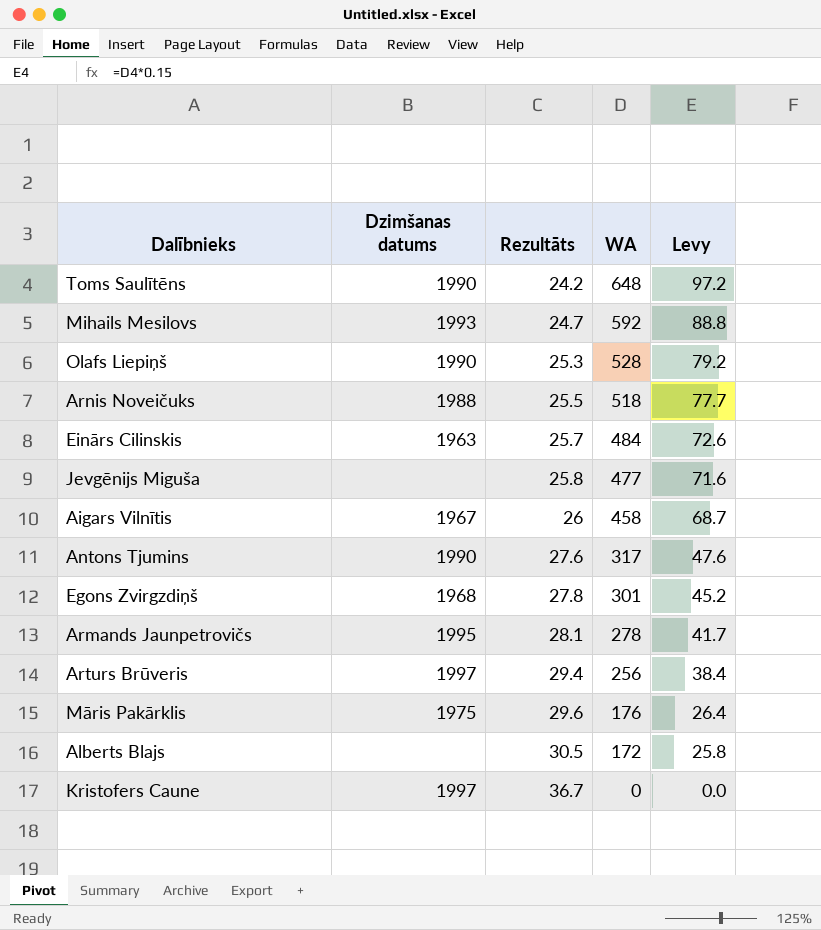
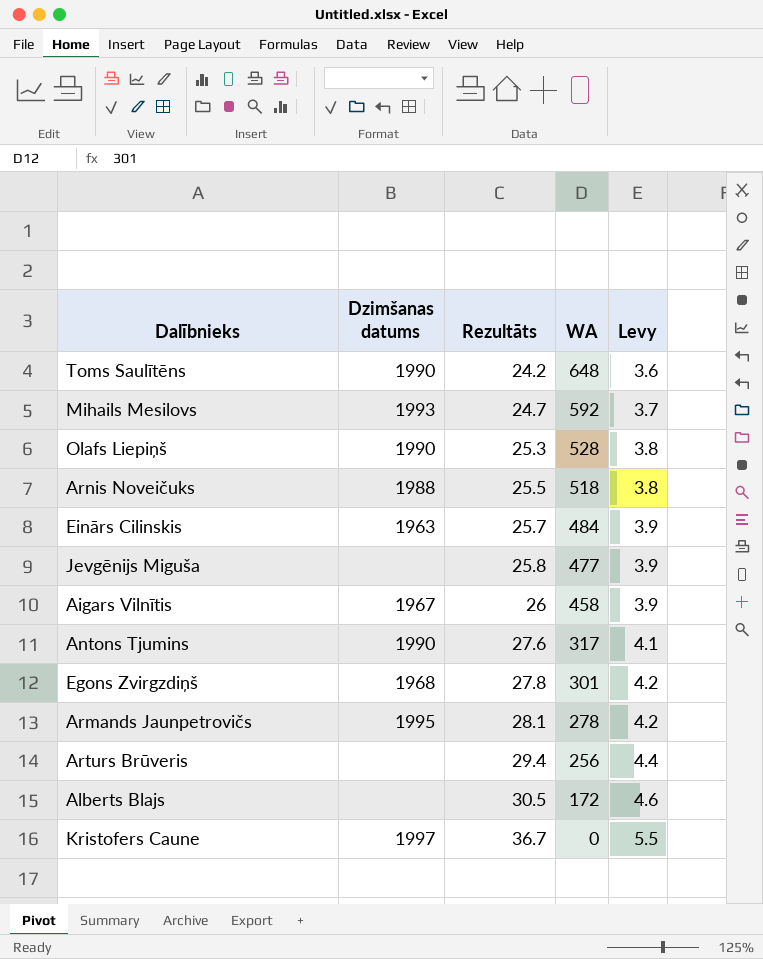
column Levy | formula: [WA] * 0.15 -> [Rezultāts] * 0.15
row Māris Pakārklis: 1975 | 29.6 | 176 | 26.4 -> none
Arturs Brūveris | Dzimšanas datums: 1997 -> none

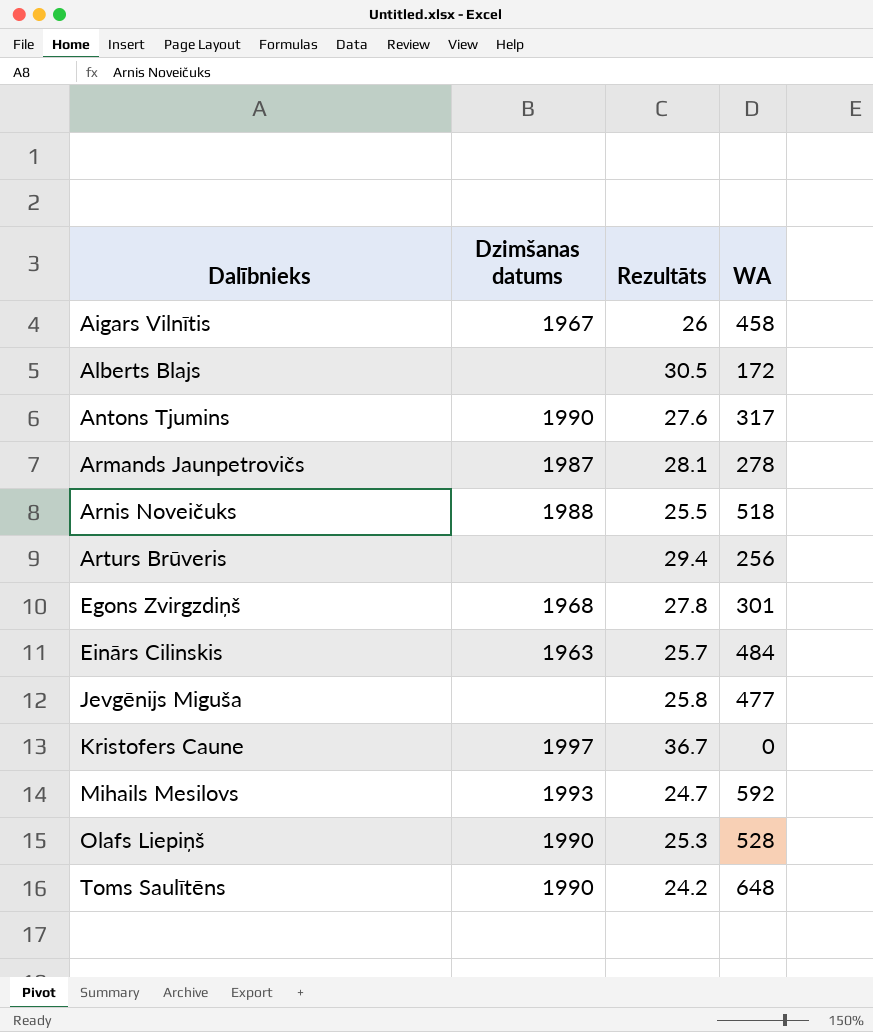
row order: Rezultāts ascending -> Dalībnieks ascending
column Levy | formula: [Rezultāts] * 0.15 -> none
Armands Jaunpetrovičs | Dzimšanas datums: 1995 -> 1987

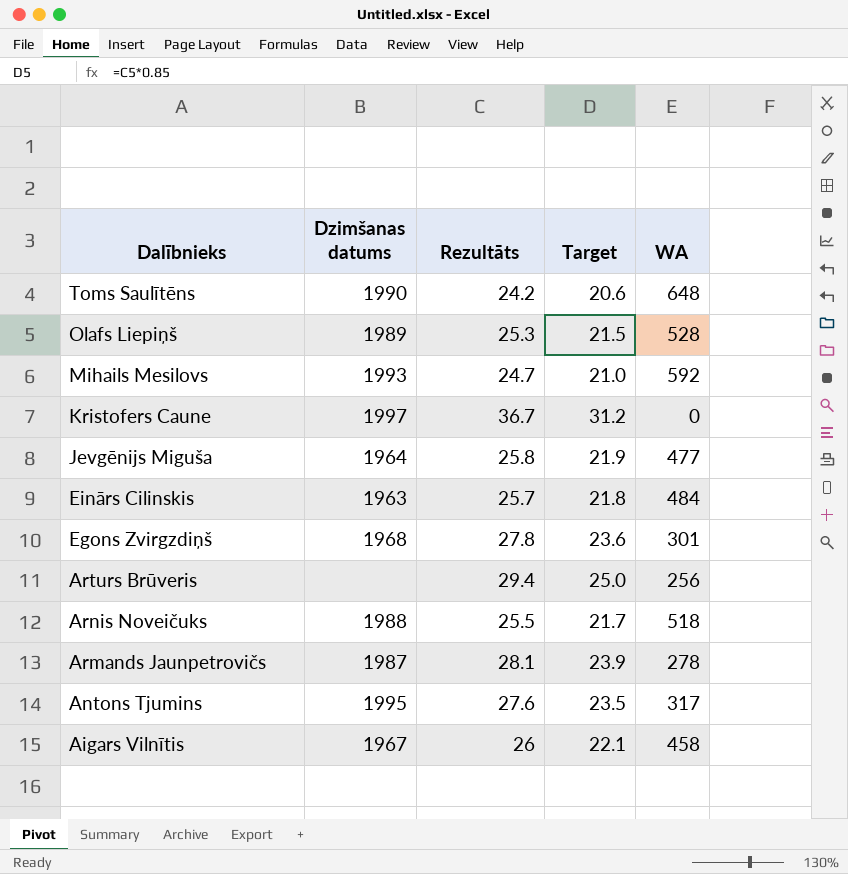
row order: Dalībnieks ascending -> Dalībnieks descending
column Target | formula: none -> [Rezultāts] * 0.85
row Alberts Blajs: none | 30.5 | 172 -> none
Olafs Liepiņš | Dzimšanas datums: 1990 -> 1989
Jevgēnijs Miguša | Dzimšanas datums: none -> 1964
Antons Tjumins | Dzimšanas datums: 1990 -> 1995

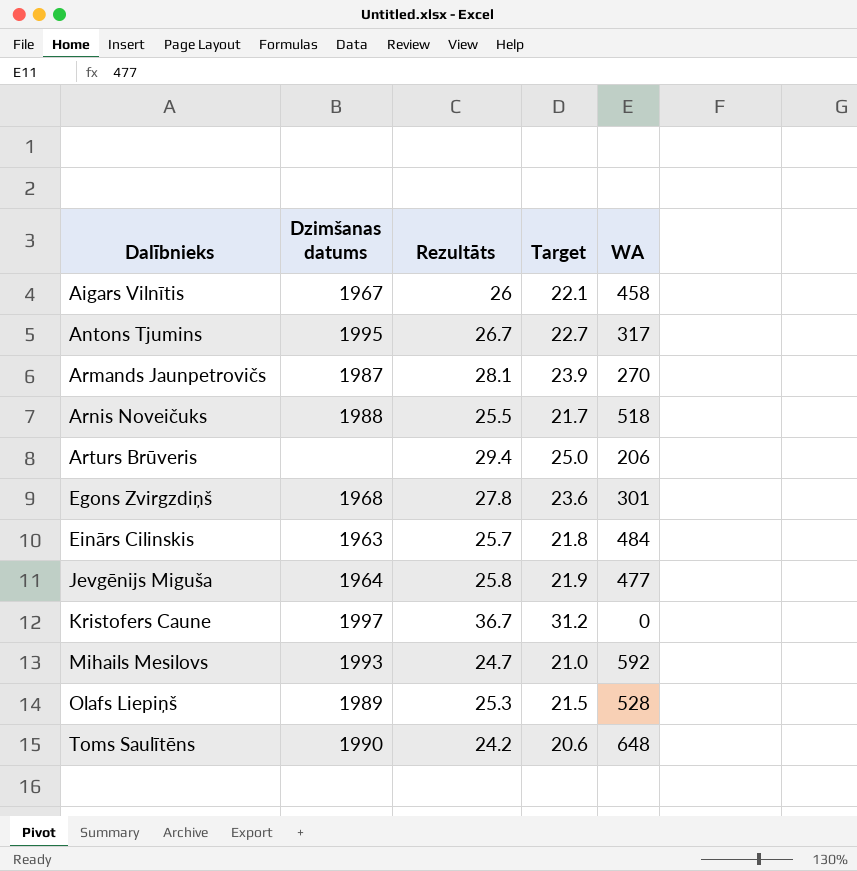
row order: Dalībnieks descending -> Dalībnieks ascending
Antons Tjumins | Rezultāts: 27.6 -> 26.7
Antons Tjumins | Target: 23.5 -> 22.7
Armands Jaunpetrovičs | WA: 278 -> 270
Arturs Brūveris | WA: 256 -> 206

